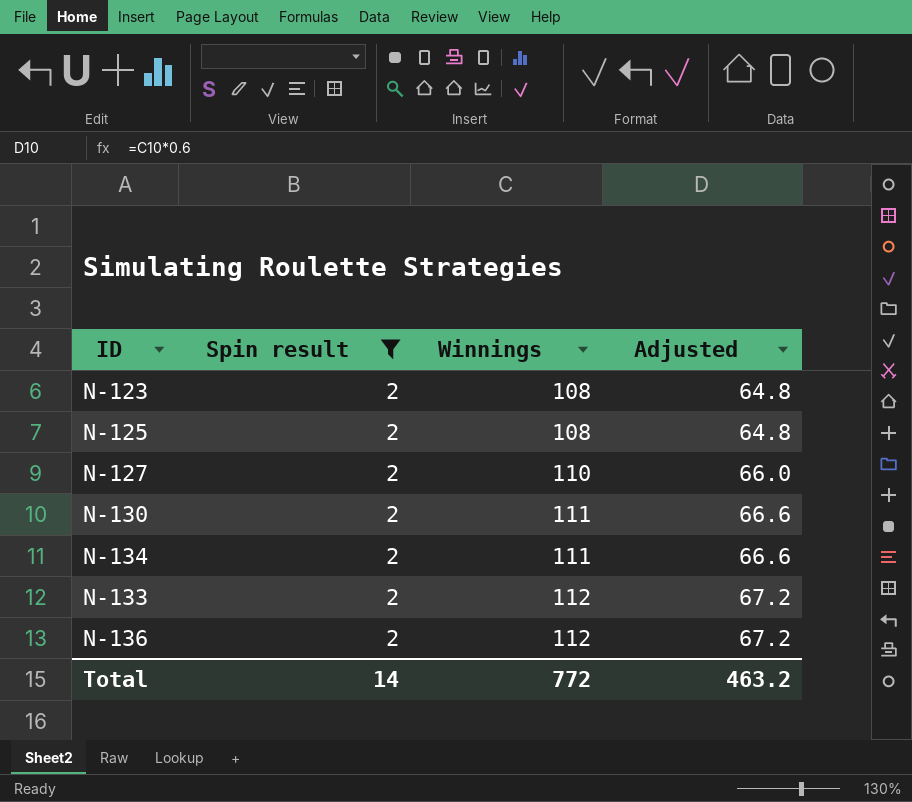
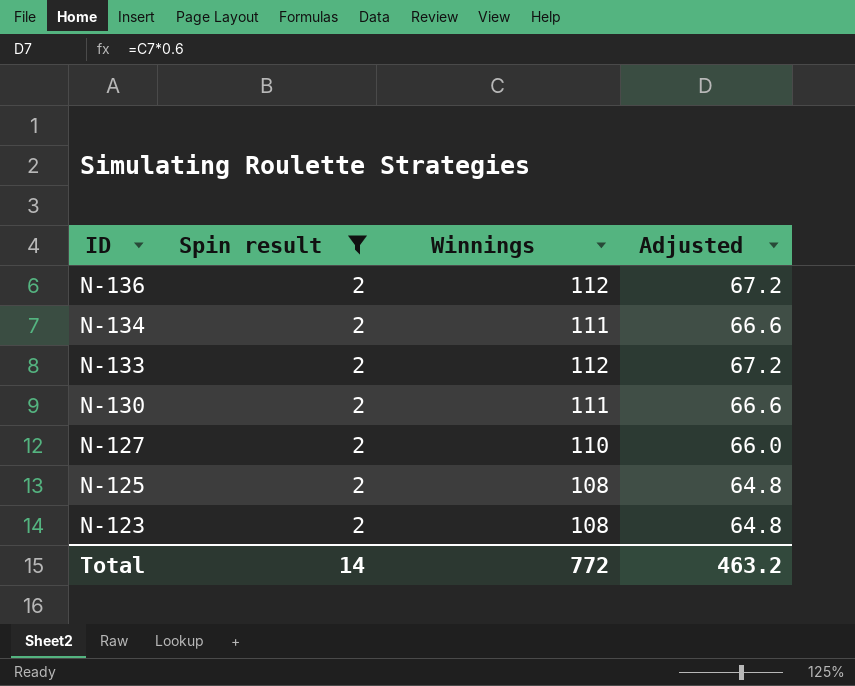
row order: Winnings ascending -> ID descending

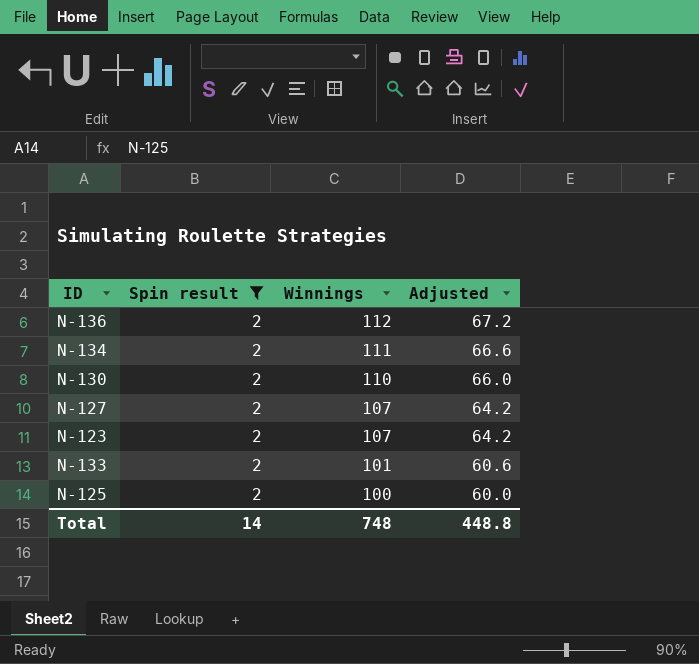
row order: ID descending -> Winnings descending
N-130 | Winnings: 111 -> 110
N-130 | Adjusted: 66.6 -> 66.0
N-127 | Winnings: 110 -> 107
N-127 | Adjusted: 66.0 -> 64.2
N-123 | Winnings: 108 -> 107
N-123 | Adjusted: 64.8 -> 64.2
N-133 | Winnings: 112 -> 101
N-133 | Adjusted: 67.2 -> 60.6
N-125 | Winnings: 108 -> 100
N-125 | Adjusted: 64.8 -> 60.0
Total | Winnings: 772 -> 748
Total | Adjusted: 463.2 -> 448.8

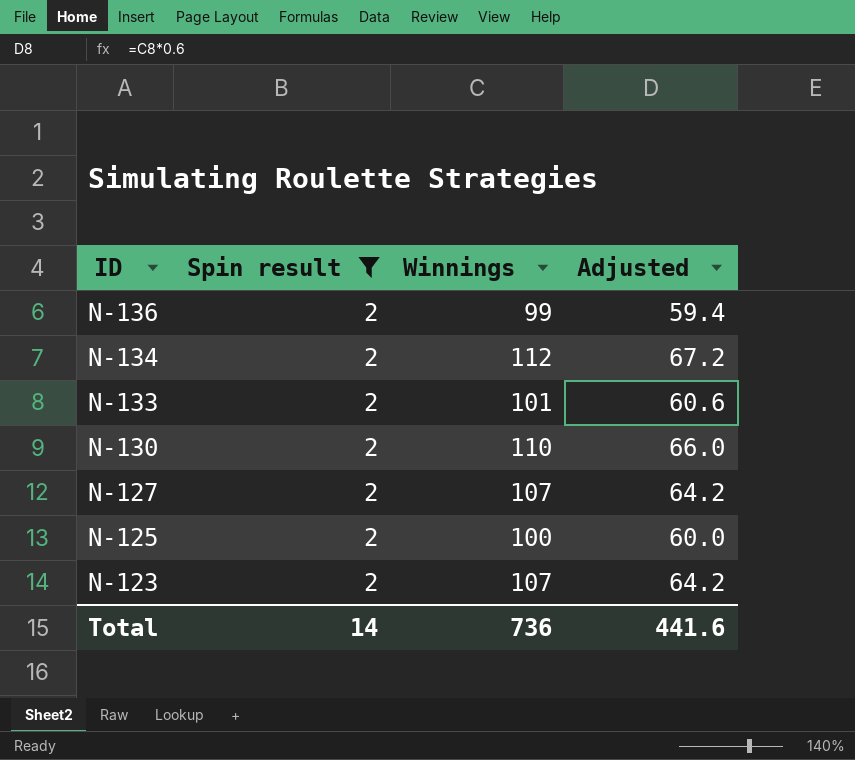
row order: Winnings descending -> ID descending
N-136 | Winnings: 112 -> 99
N-136 | Adjusted: 67.2 -> 59.4
N-134 | Winnings: 111 -> 112
N-134 | Adjusted: 66.6 -> 67.2
Total | Winnings: 748 -> 736
Total | Adjusted: 448.8 -> 441.6

